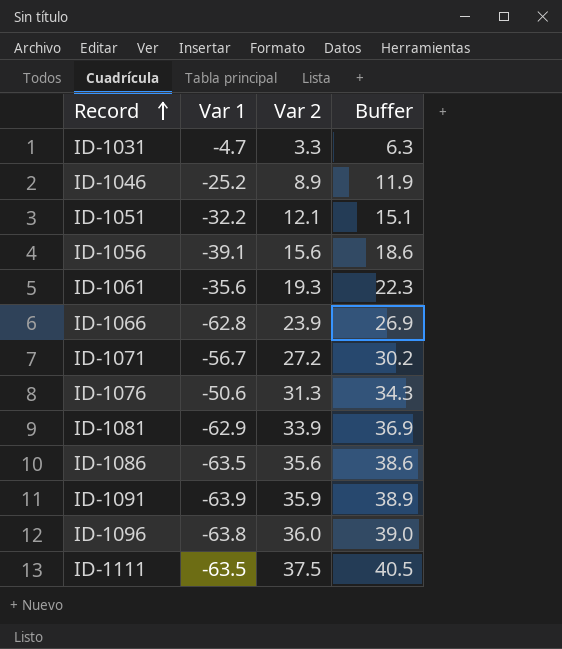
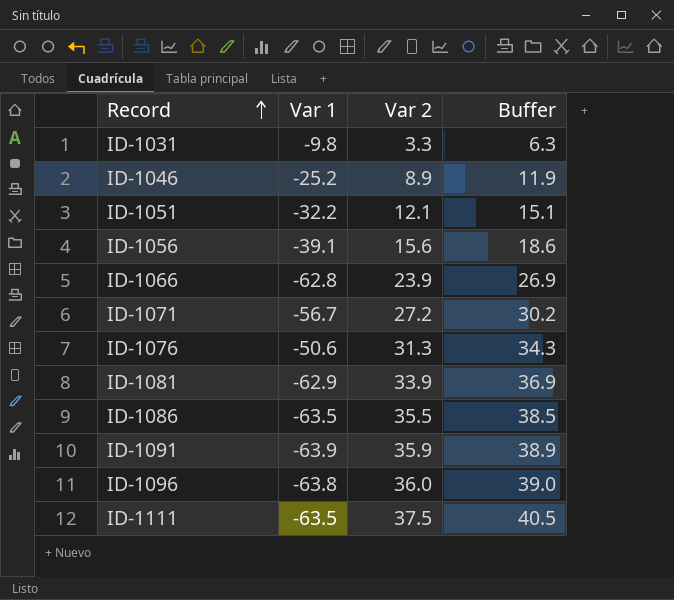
row ID-1061: -35.6 | 19.3 | 22.3 -> none
ID-1031 | Var 1: -4.7 -> -9.8
ID-1086 | Var 2: 35.6 -> 35.5
ID-1086 | Buffer: 38.6 -> 38.5

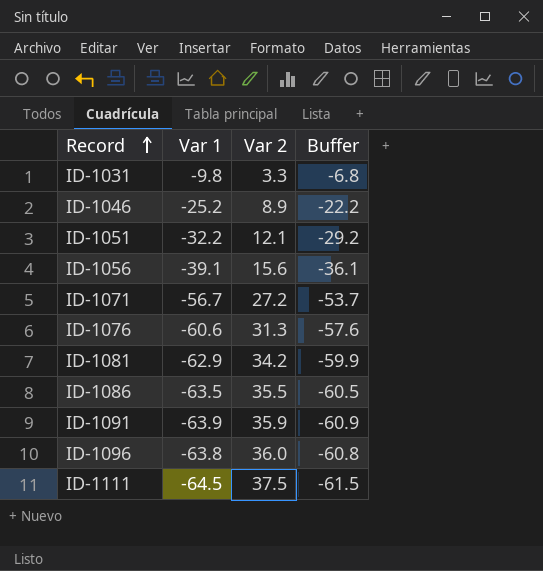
column Buffer | formula: [Var 2] + 3 -> [Var 1] + 3
row ID-1066: -62.8 | 23.9 | 26.9 -> none
ID-1076 | Var 1: -50.6 -> -60.6
ID-1081 | Var 2: 33.9 -> 34.2
ID-1111 | Var 1: -63.5 -> -64.5

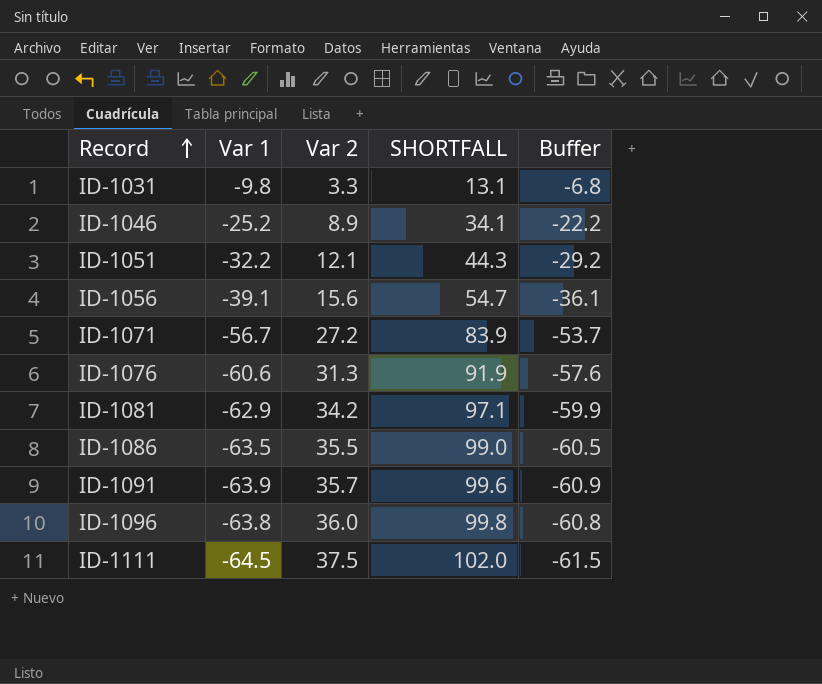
column SHORTFALL | formula: none -> [Var 2] - [Var 1]
ID-1091 | Var 2: 35.9 -> 35.7

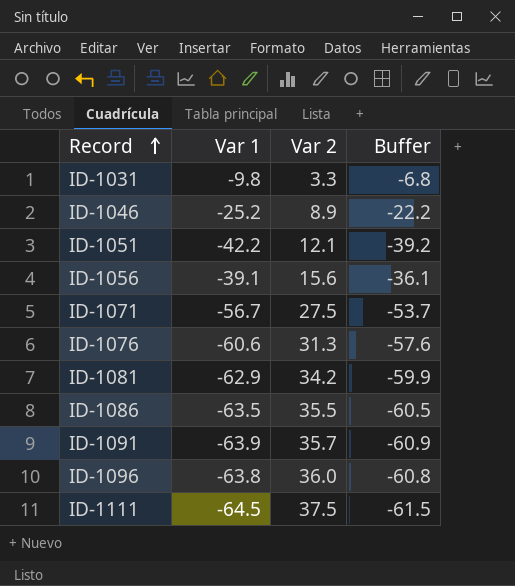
column SHORTFALL | formula: [Var 2] - [Var 1] -> none
ID-1051 | Var 1: -32.2 -> -42.2
ID-1051 | Buffer: -29.2 -> -39.2
ID-1071 | Var 2: 27.2 -> 27.5

